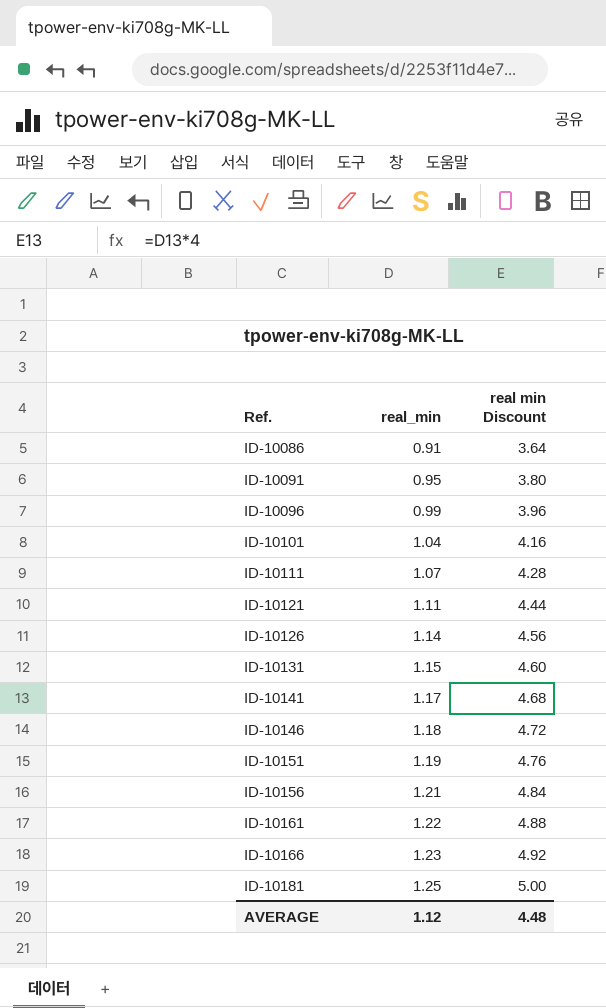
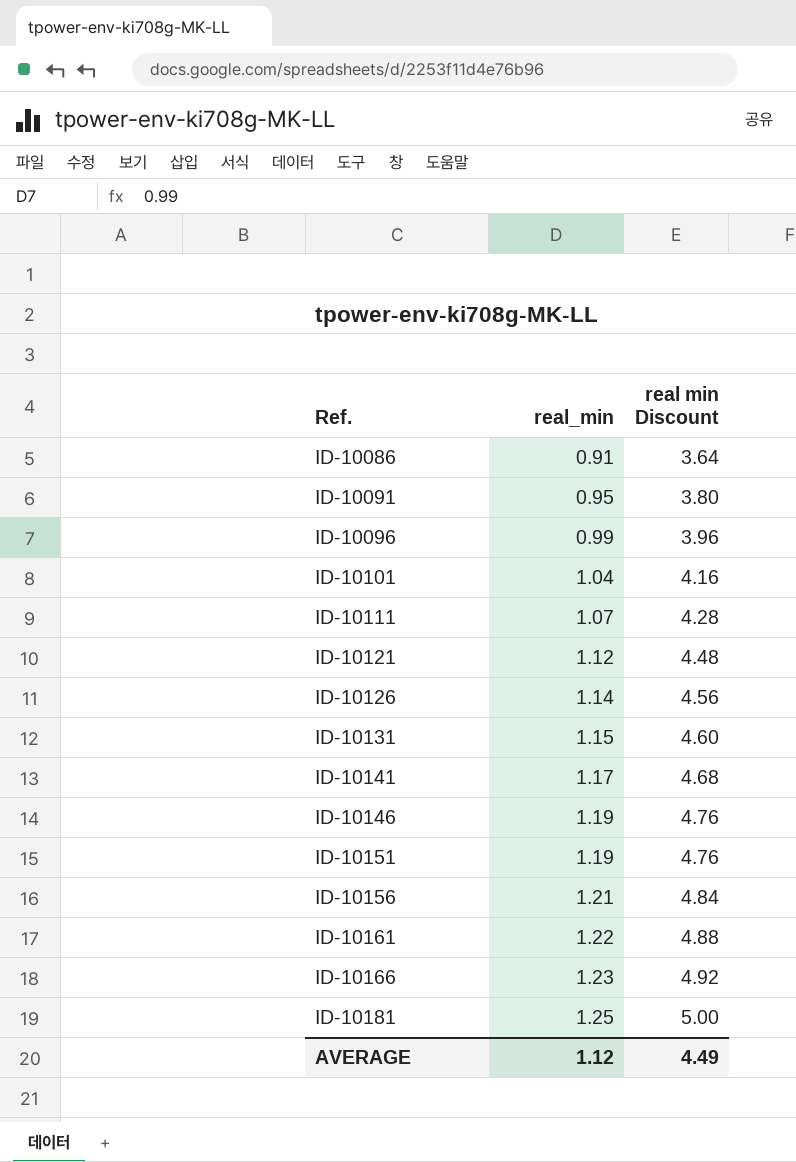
ID-10121 | real_min: 1.11 -> 1.12
ID-10121 | real min Discount: 4.44 -> 4.48
ID-10146 | real_min: 1.18 -> 1.19
ID-10146 | real min Discount: 4.72 -> 4.76
AVERAGE | real min Discount: 4.48 -> 4.49

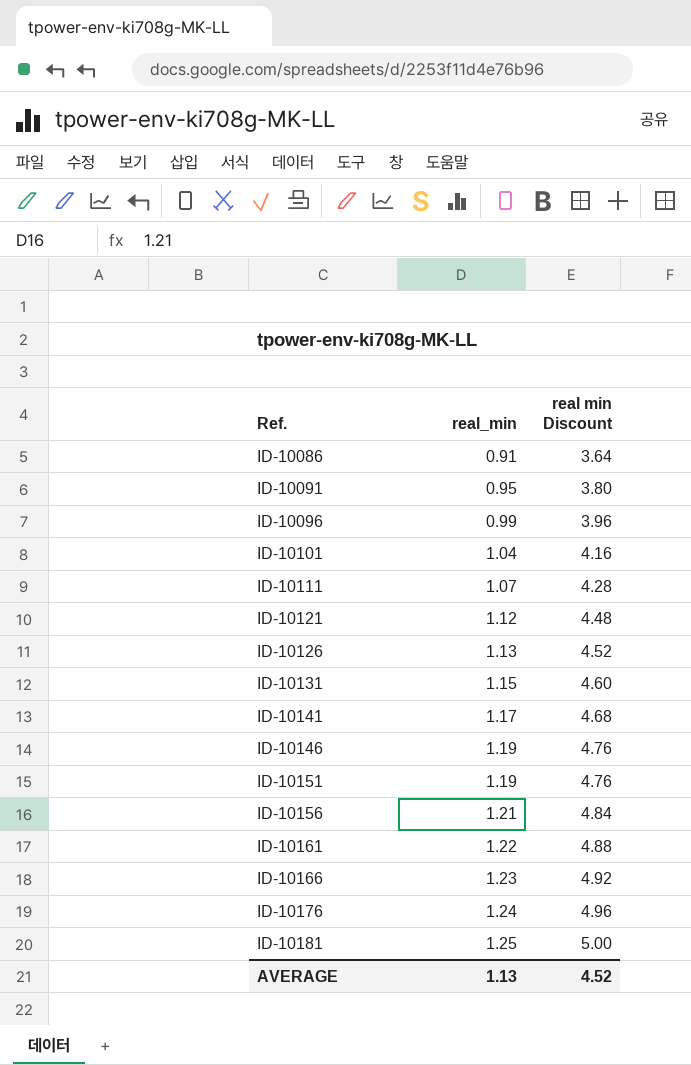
ID-10126 | real_min: 1.14 -> 1.13
ID-10126 | real min Discount: 4.56 -> 4.52
row ID-10176: none -> 1.24 | 4.96
AVERAGE | real_min: 1.12 -> 1.13
AVERAGE | real min Discount: 4.49 -> 4.52

